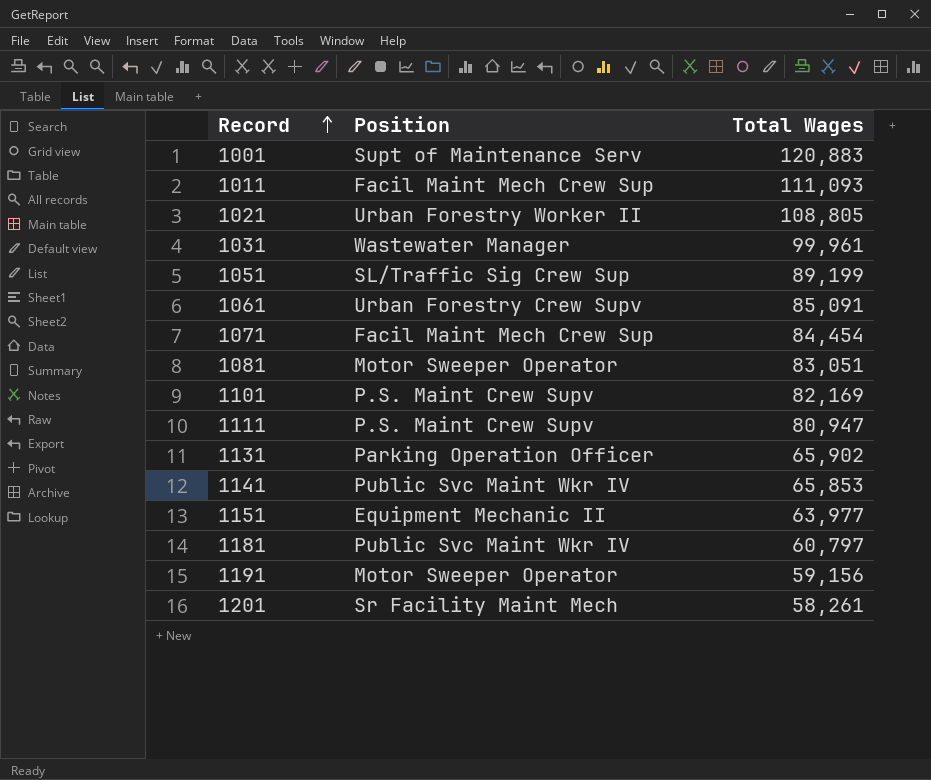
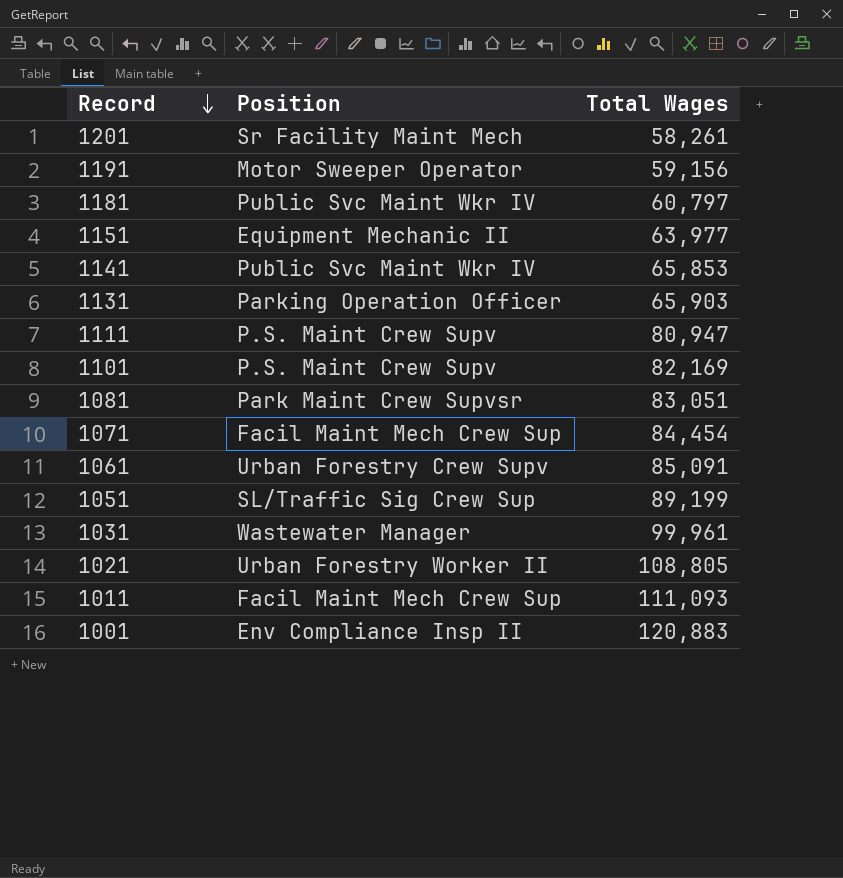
row order: Record ascending -> Record descending
1131 | Total Wages: 65,902 -> 65,903
1081 | Position: Motor Sweeper Operator -> Park Maint Crew Supvsr
1001 | Position: Supt of Maintenance Serv -> Env Compliance Insp II

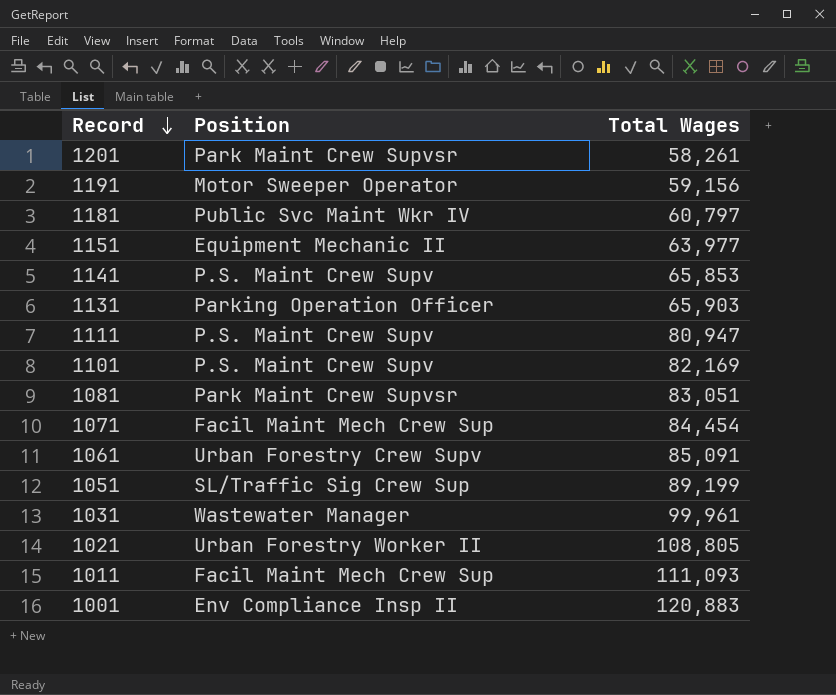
1201 | Position: Sr Facility Maint Mech -> Park Maint Crew Supvsr
1141 | Position: Public Svc Maint Wkr IV -> P.S. Maint Crew Supv

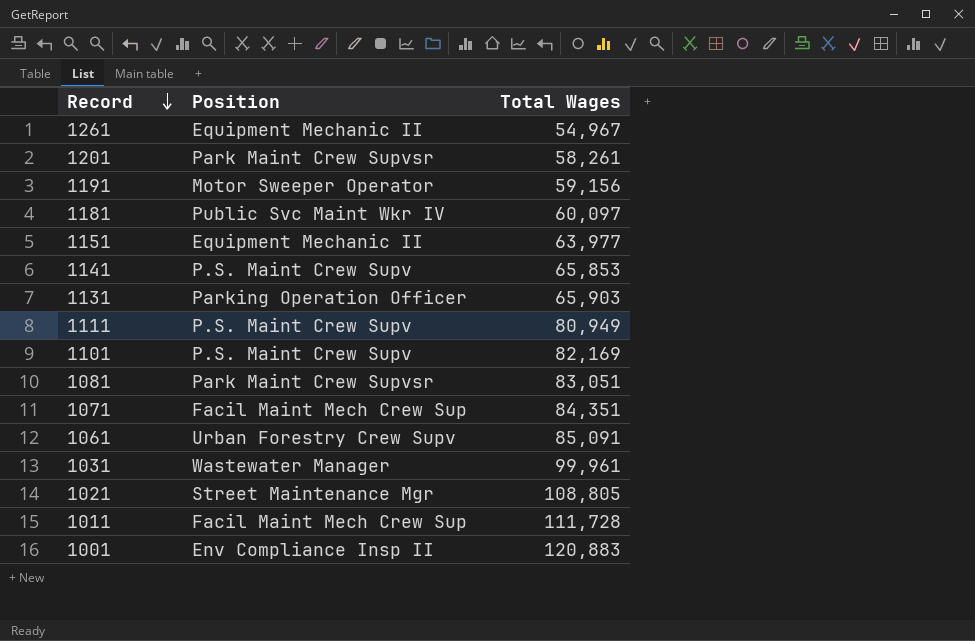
row 1051: SL/Traffic Sig Crew Sup | 89,199 -> none
row 1261: none -> Equipment Mechanic II | 54,967
1181 | Total Wages: 60,797 -> 60,097
1111 | Total Wages: 80,947 -> 80,949
1071 | Total Wages: 84,454 -> 84,351
1021 | Position: Urban Forestry Worker II -> Street Maintenance Mgr
1011 | Total Wages: 111,093 -> 111,728

